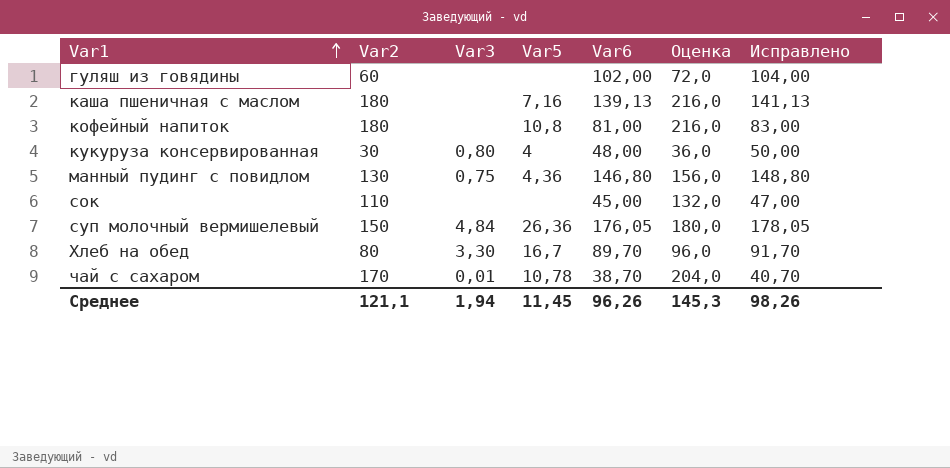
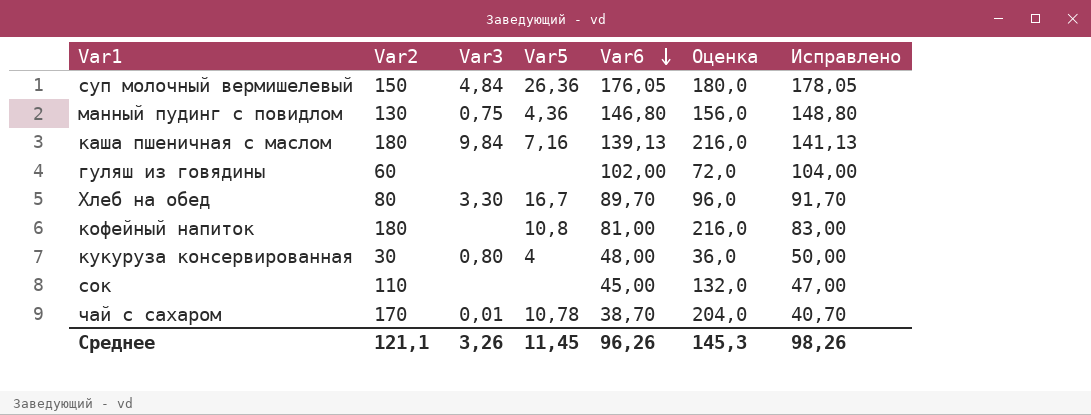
row order: Var1 ascending -> Var6 descending
каша пшеничная с маслом | Var3: none -> 9,84
Среднее | Var3: 1,94 -> 3,26

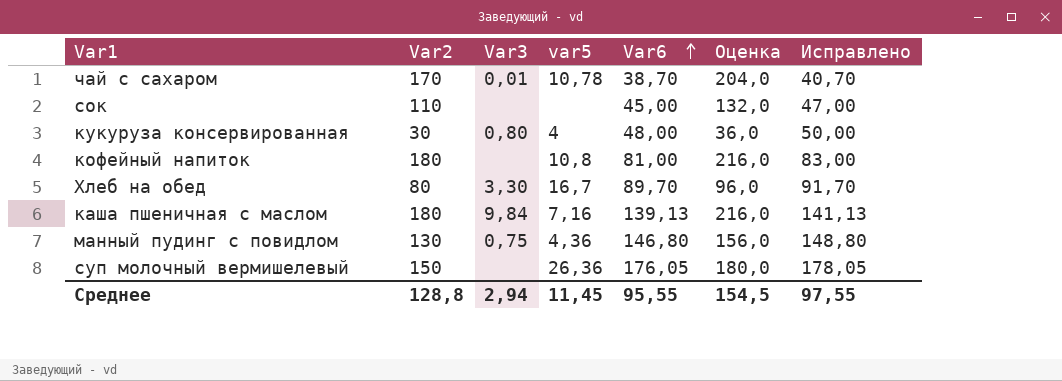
row order: Var6 descending -> Var6 ascending
column name: Var5 -> var5
row гуляш из говядины: 60 | none | none | 102,00 | 72,0 | 104,00 -> none
суп молочный вермишелевый | Var3: 4,84 -> none
Среднее | Var2: 121,1 -> 128,8
Среднее | Var3: 3,26 -> 2,94
Среднее | Var6: 96,26 -> 95,55
Среднее | Оценка: 145,3 -> 154,5
Среднее | Исправлено: 98,26 -> 97,55

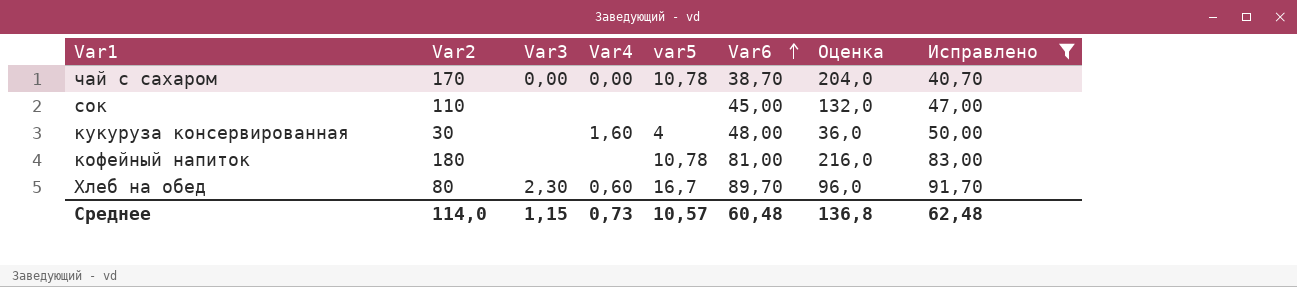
filter: none -> Исправлено <= 91,70
column Var4 | position: none -> 4
чай с сахаром | Var3: 0,01 -> 0,00
кукуруза консервированная | Var3: 0,80 -> none
кофейный напиток | var5: 10,8 -> 10,78
Хлеб на обед | Var3: 3,30 -> 2,30
Среднее | Var2: 128,8 -> 114,0
Среднее | Var3: 2,94 -> 1,15
Среднее | var5: 11,45 -> 10,57
Среднее | Var6: 95,55 -> 60,48
Среднее | Оценка: 154,5 -> 136,8
Среднее | Исправлено: 97,55 -> 62,48

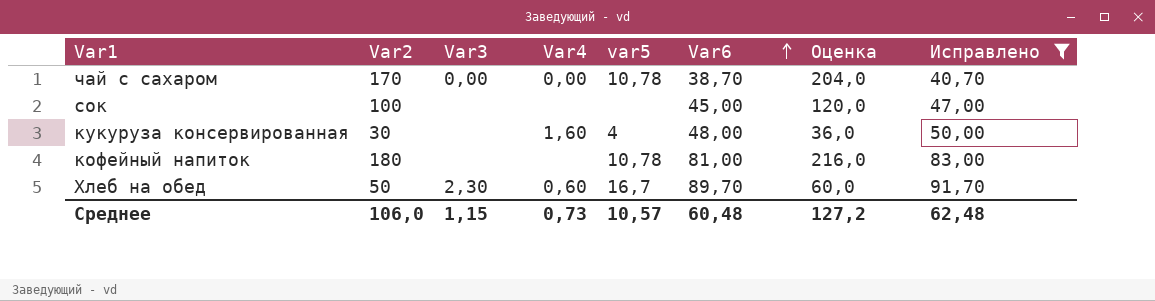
сок | Var2: 110 -> 100
сок | Оценка: 132,0 -> 120,0
Хлеб на обед | Var2: 80 -> 50
Хлеб на обед | Оценка: 96,0 -> 60,0
Среднее | Var2: 114,0 -> 106,0
Среднее | Оценка: 136,8 -> 127,2

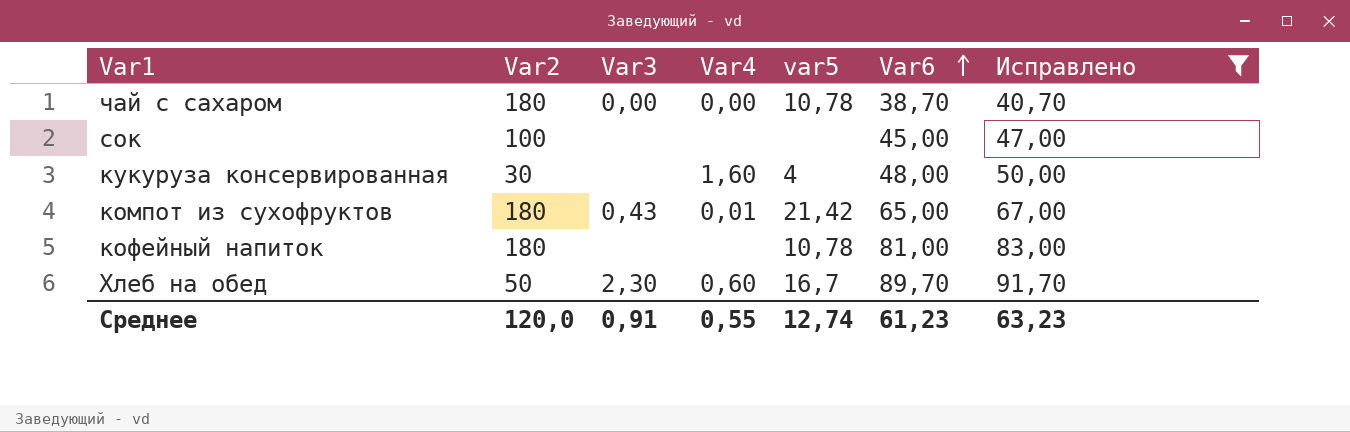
column Оценка | formula: [Var2] * 1,2 -> none
чай с сахаром | Var2: 170 -> 180
row компот из сухофруктов: none -> 180 | 0,43 | 0,01 | 21,42 | 65,00 | 67,00
Среднее | Var2: 106,0 -> 120,0
Среднее | Var3: 1,15 -> 0,91
Среднее | Var4: 0,73 -> 0,55
Среднее | var5: 10,57 -> 12,74
Среднее | Var6: 60,48 -> 61,23
Среднее | Исправлено: 62,48 -> 63,23

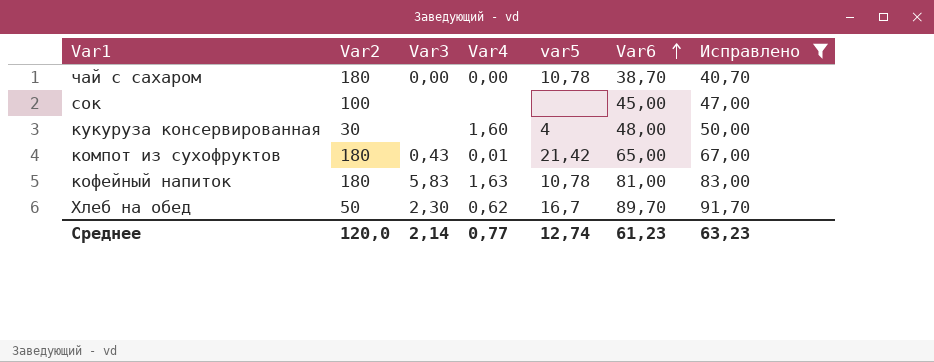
кофейный напиток | Var3: none -> 5,83
кофейный напиток | Var4: none -> 1,63
Хлеб на обед | Var4: 0,60 -> 0,62
Среднее | Var3: 0,91 -> 2,14
Среднее | Var4: 0,55 -> 0,77

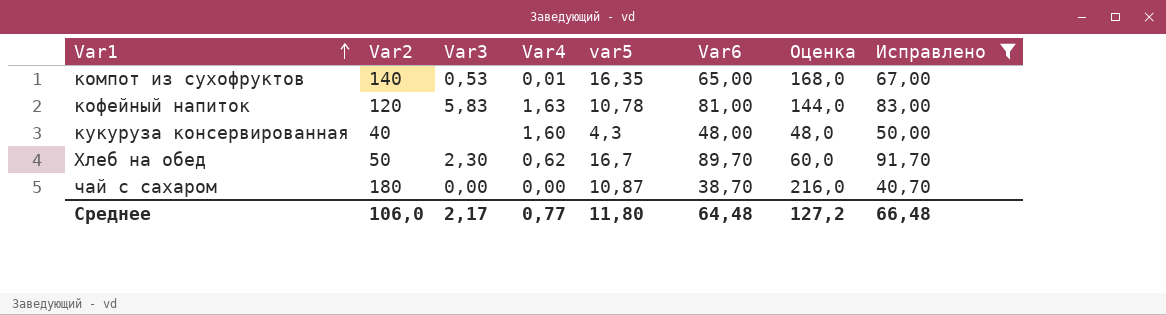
row order: Var6 ascending -> Var1 ascending
column Оценка | formula: none -> [Var2] * 1,2
row сок: 100 | none | none | none | 45,00 | 47,00 -> none
компот из сухофруктов | Var2: 180 -> 140
компот из сухофруктов | Var3: 0,43 -> 0,53
компот из сухофруктов | var5: 21,42 -> 16,35
кофейный напиток | Var2: 180 -> 120
кукуруза консервированная | Var2: 30 -> 40
кукуруза консервированная | var5: 4 -> 4,3
чай с сахаром | var5: 10,78 -> 10,87
Среднее | Var2: 120,0 -> 106,0
Среднее | Var3: 2,14 -> 2,17
Среднее | var5: 12,74 -> 11,80
Среднее | Var6: 61,23 -> 64,48
Среднее | Исправлено: 63,23 -> 66,48

